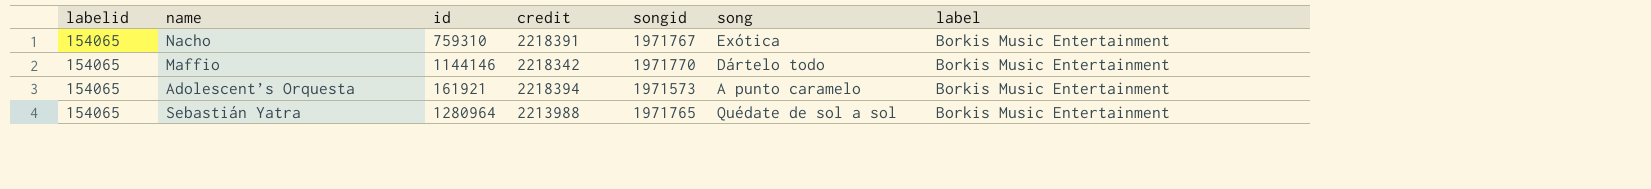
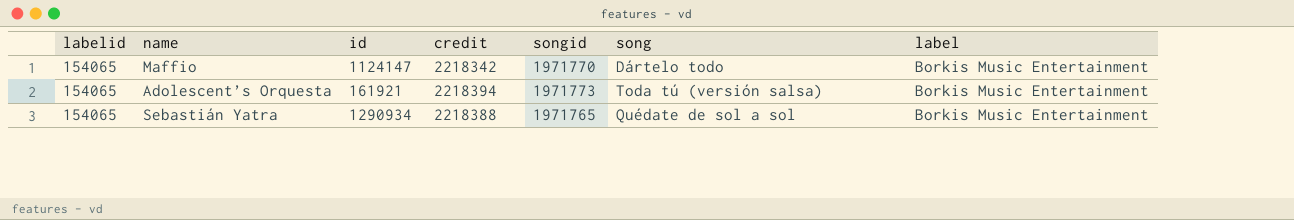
row Nacho: 154065 | 759310 | 2218391 | 1971767 | Exótica | Borkis Music Entertainment -> none
Maffio | id: 1144146 -> 1124147
Adolescent’s Orquesta | songid: 1971573 -> 1971773
Adolescent’s Orquesta | song: A punto caramelo -> Toda tú (versión salsa)
Sebastián Yatra | id: 1280964 -> 1290934
Sebastián Yatra | credit: 2213988 -> 2218388

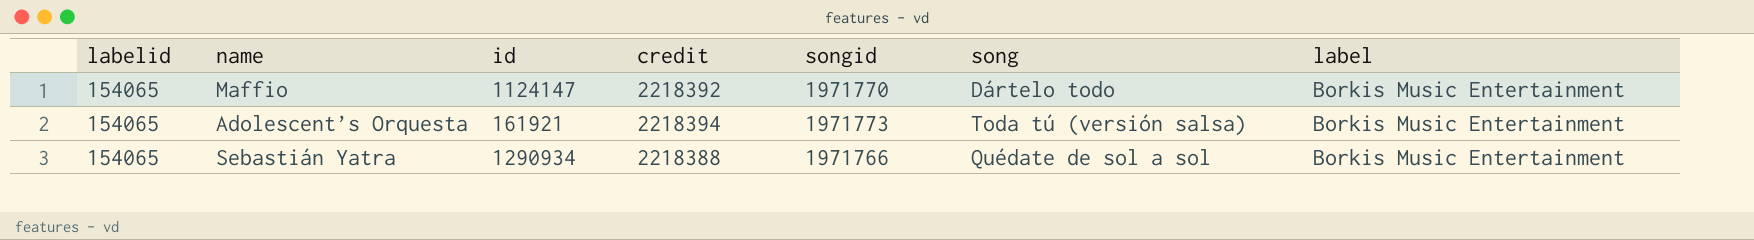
Maffio | credit: 2218342 -> 2218392
Sebastián Yatra | songid: 1971765 -> 1971766

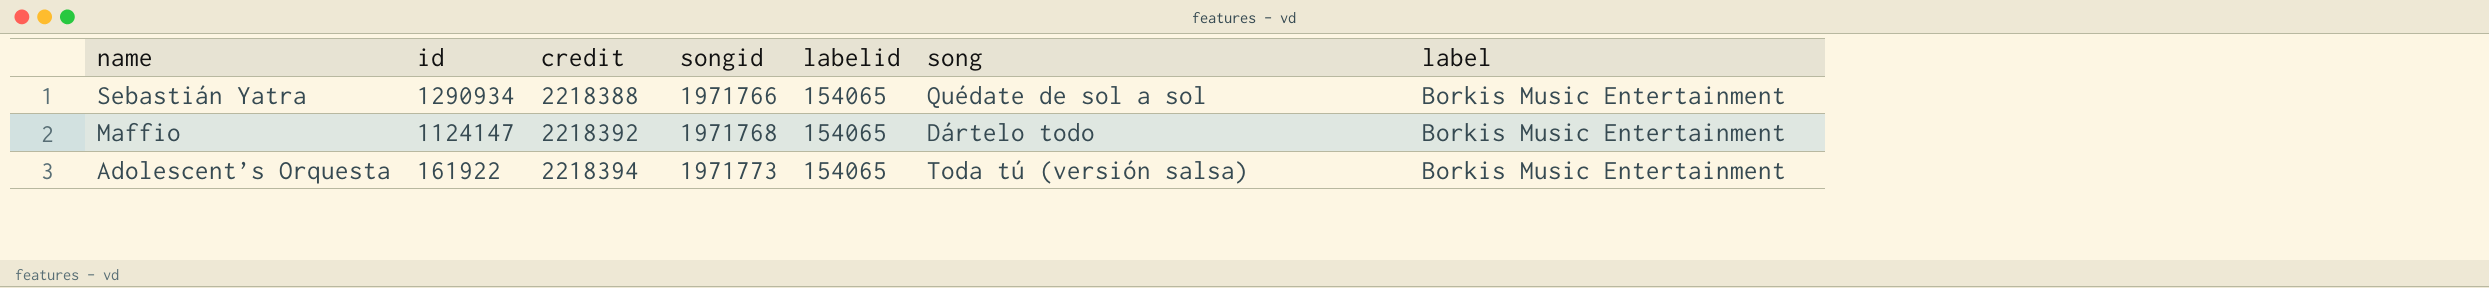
row order: none -> name descending
column labelid | position: 1 -> 5
Maffio | songid: 1971770 -> 1971768
Adolescent’s Orquesta | id: 161921 -> 161922

